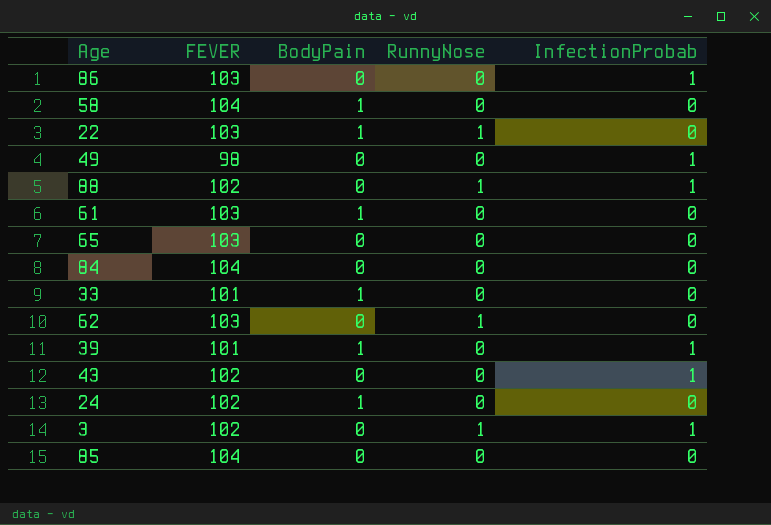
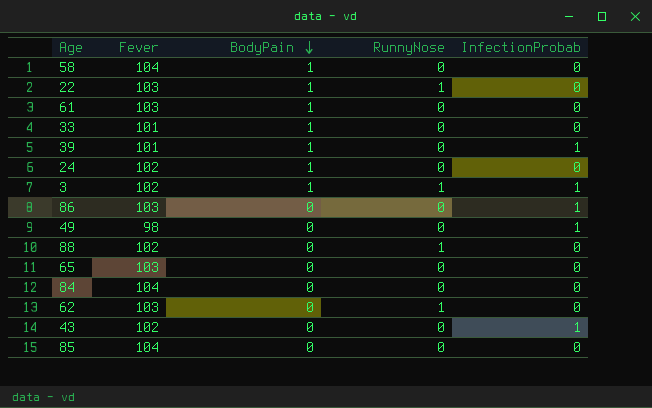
row order: none -> BodyPain descending
column name: FEVER -> Fever
3 | BodyPain: 0 -> 1
88 | InfectionProbab: 1 -> 0

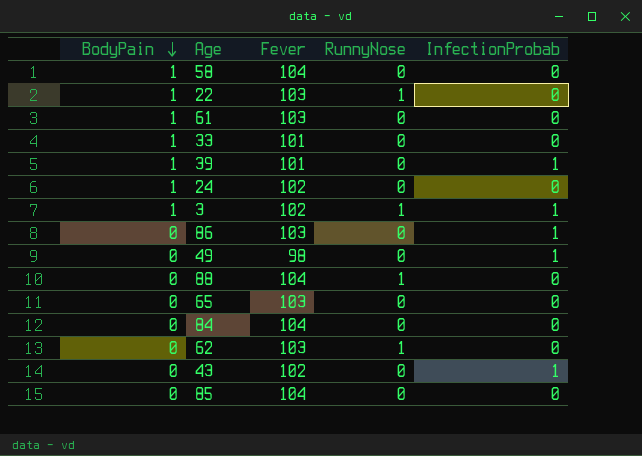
column BodyPain | position: 3 -> 1
88 | Fever: 102 -> 104

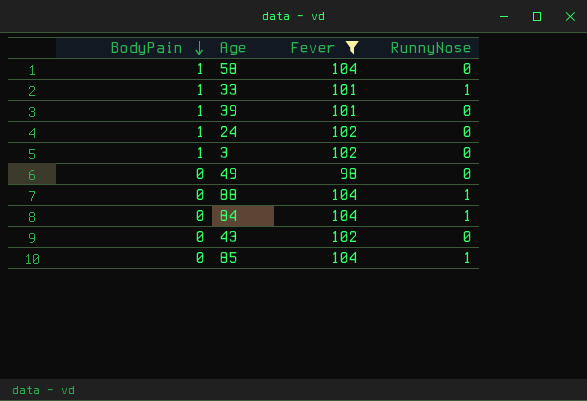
filter: none -> Fever != 103
column InfectionProbab | position: 5 -> none
33 | RunnyNose: 0 -> 1
3 | RunnyNose: 1 -> 0
84 | RunnyNose: 0 -> 1
85 | RunnyNose: 0 -> 1

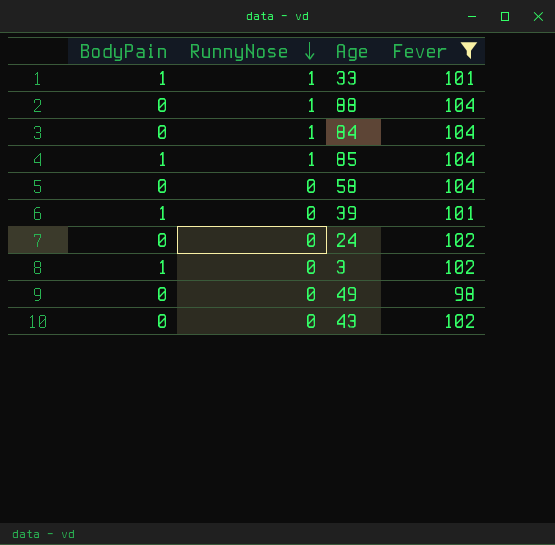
row order: BodyPain descending -> RunnyNose descending
column RunnyNose | position: 4 -> 2
85 | BodyPain: 0 -> 1
58 | BodyPain: 1 -> 0
24 | BodyPain: 1 -> 0

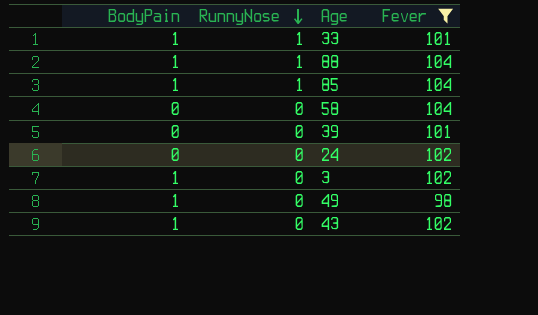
row 84: 0 | 1 | 104 -> none
88 | BodyPain: 0 -> 1
39 | BodyPain: 1 -> 0
49 | BodyPain: 0 -> 1
43 | BodyPain: 0 -> 1

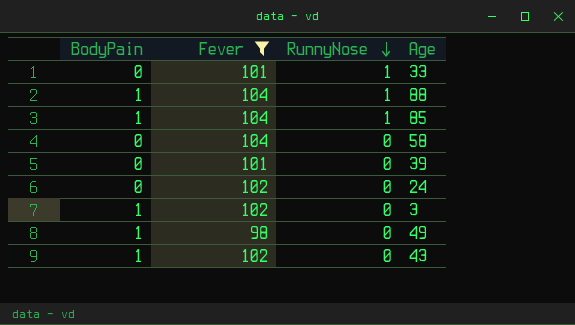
column Fever | position: 4 -> 2
33 | BodyPain: 1 -> 0

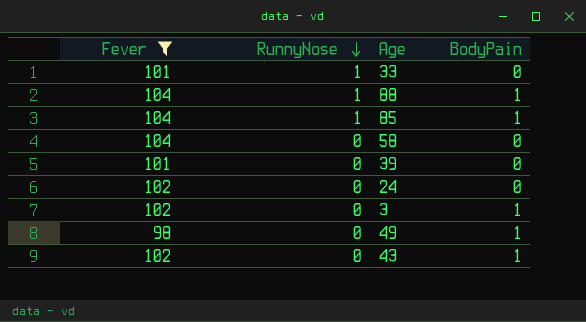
column BodyPain | position: 1 -> 4

